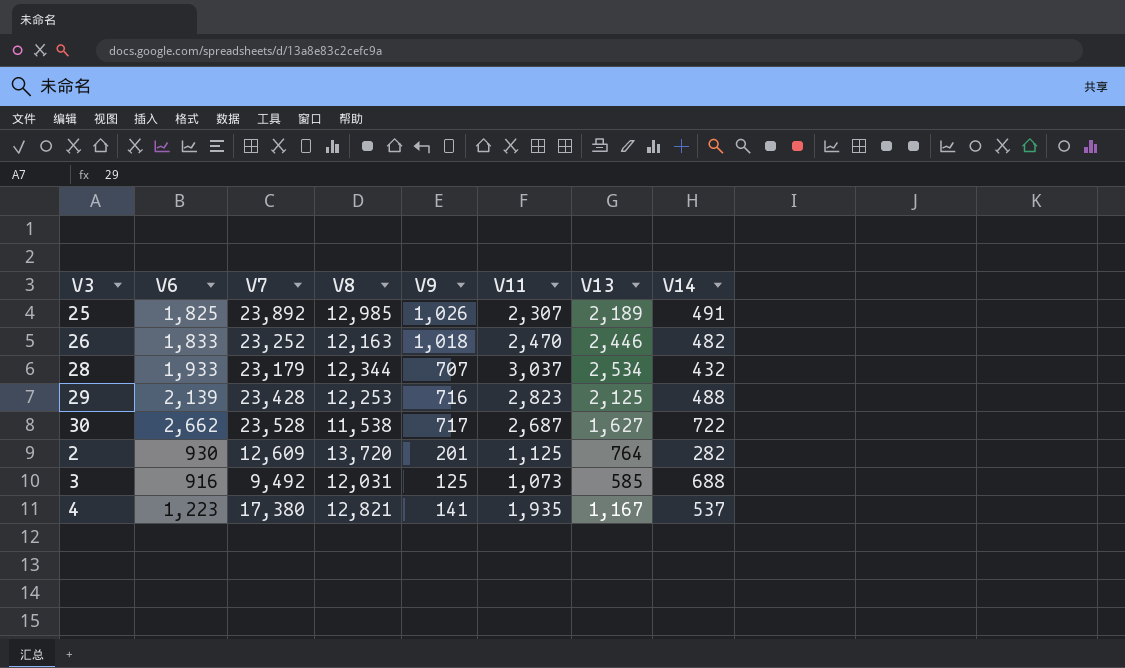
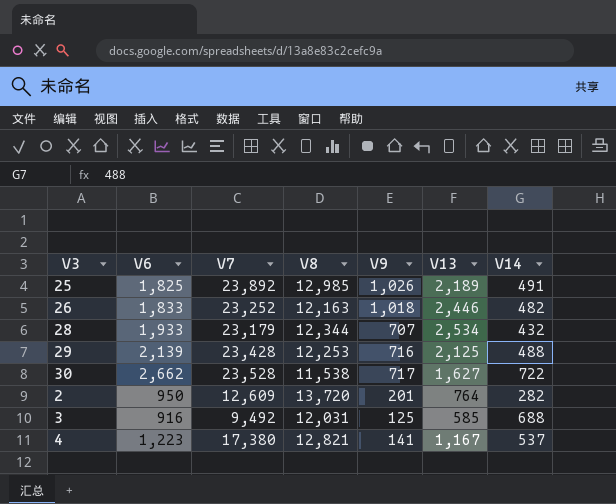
column V11 | position: 6 -> none
2 | V6: 930 -> 950

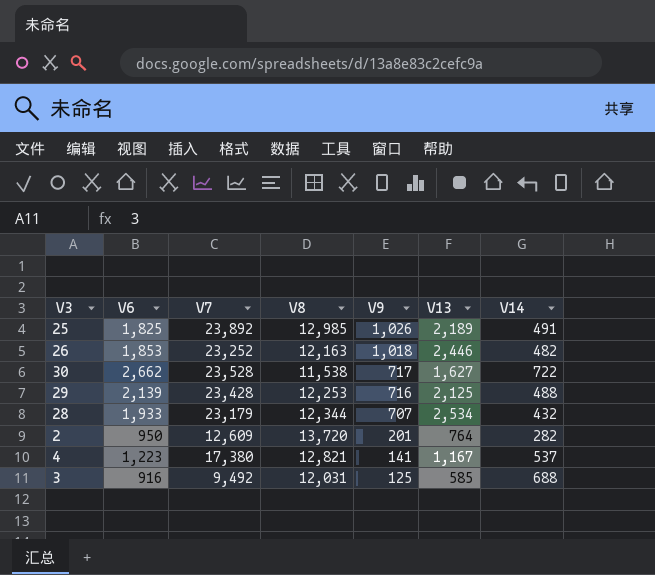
row order: none -> V9 descending
26 | V6: 1,833 -> 1,853

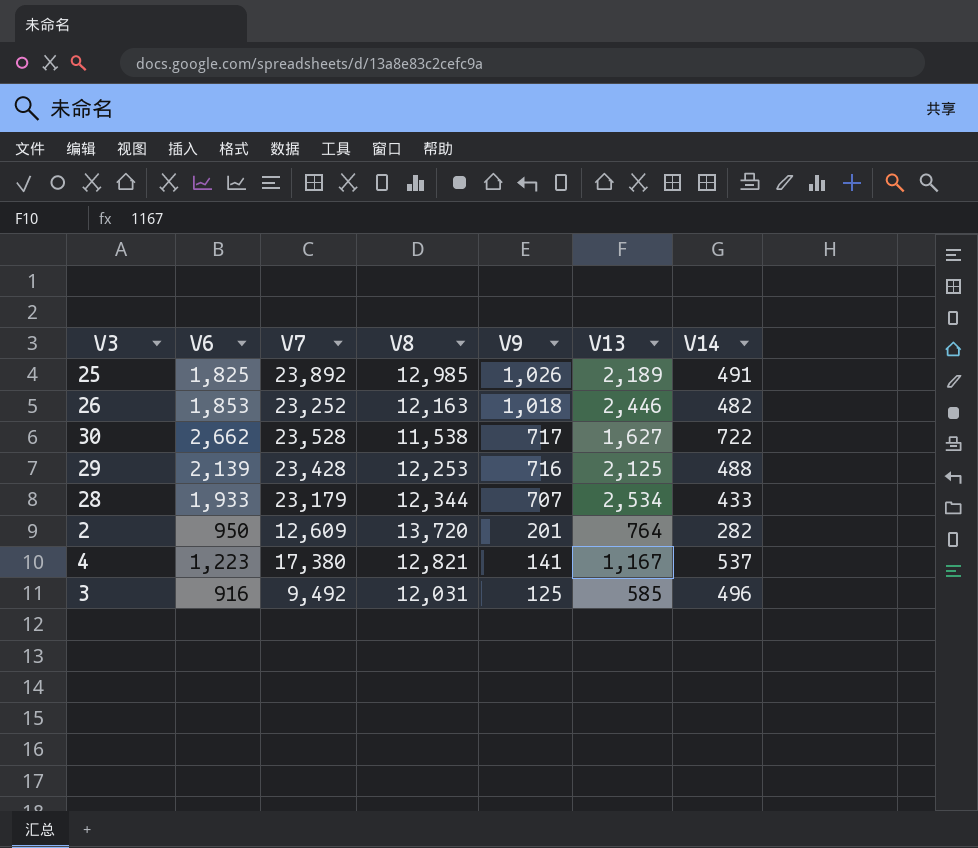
28 | V14: 432 -> 433
3 | V14: 688 -> 496

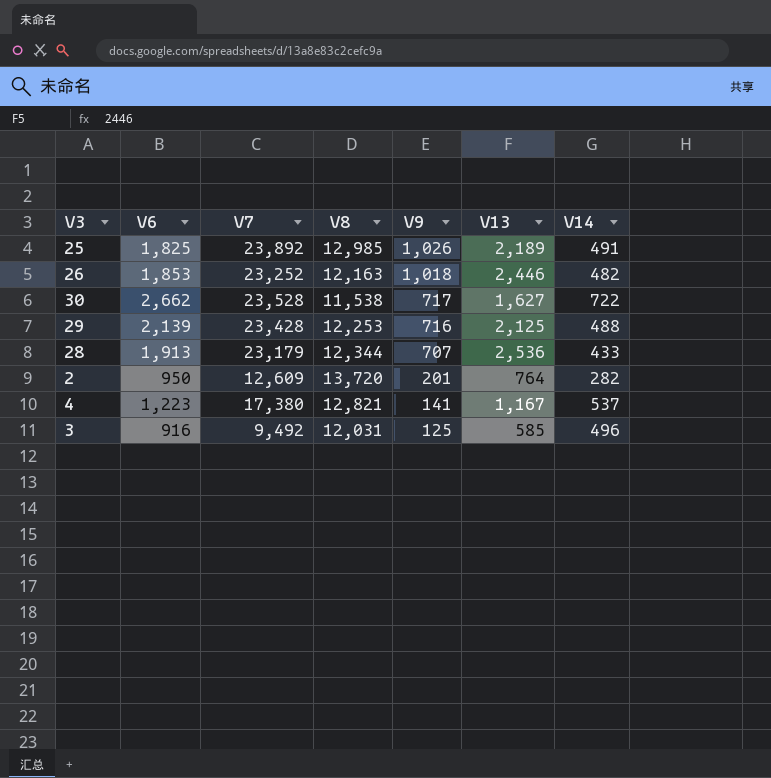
28 | V6: 1,933 -> 1,913
28 | V13: 2,534 -> 2,536

